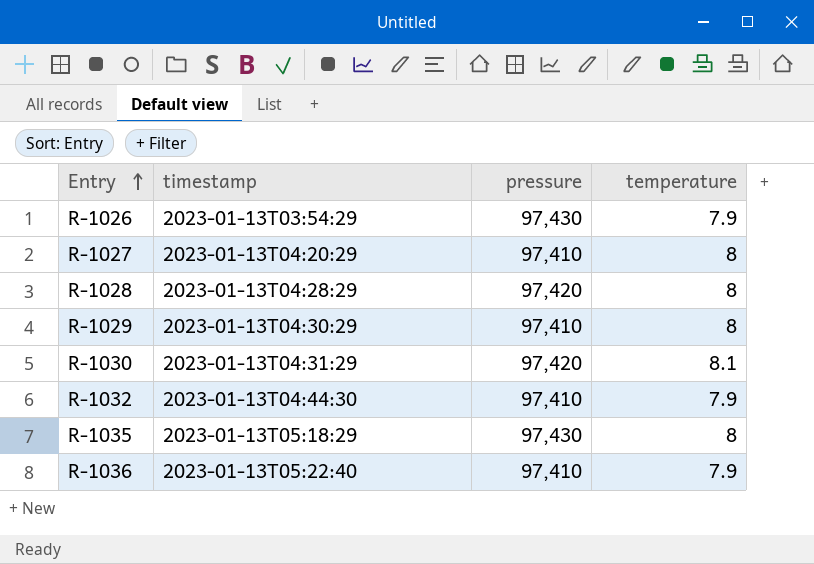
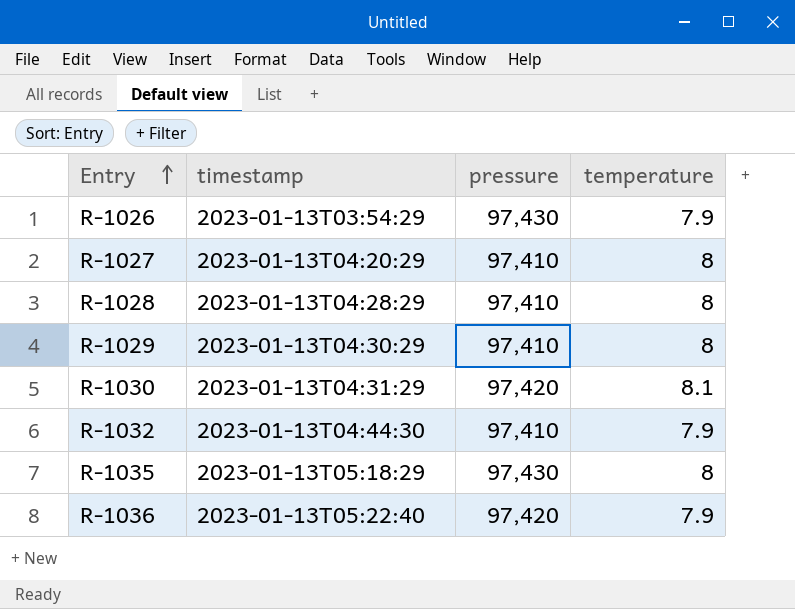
R-1028 | pressure: 97,420 -> 97,410
R-1036 | pressure: 97,410 -> 97,420

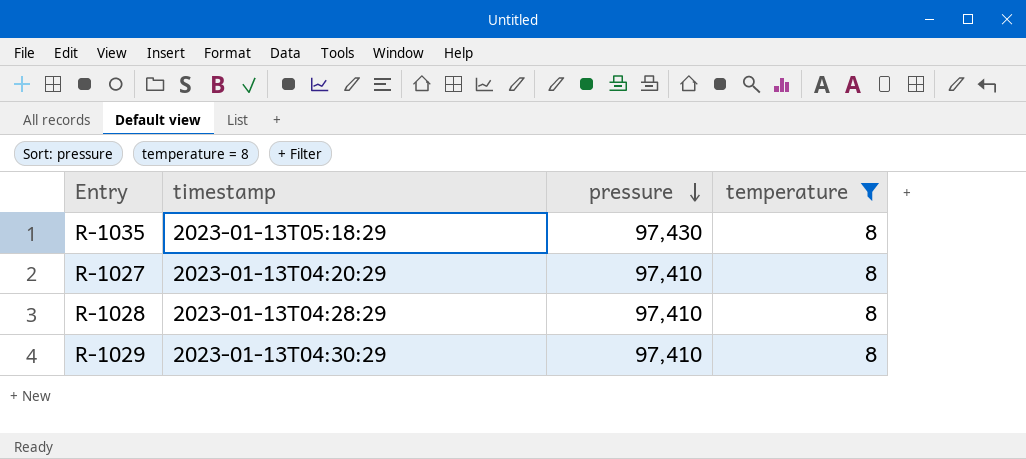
filter: none -> temperature = 8
row order: Entry ascending -> pressure descending

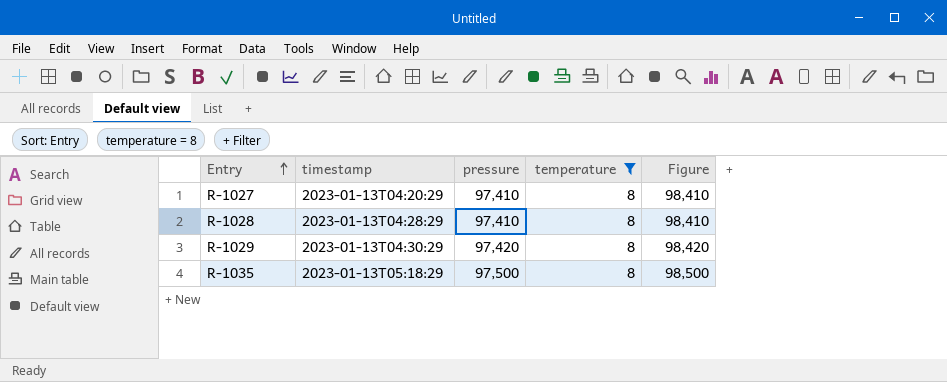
row order: pressure descending -> Entry ascending
column Figure | formula: none -> [pressure] + 1000
R-1029 | pressure: 97,410 -> 97,420
R-1035 | pressure: 97,430 -> 97,500

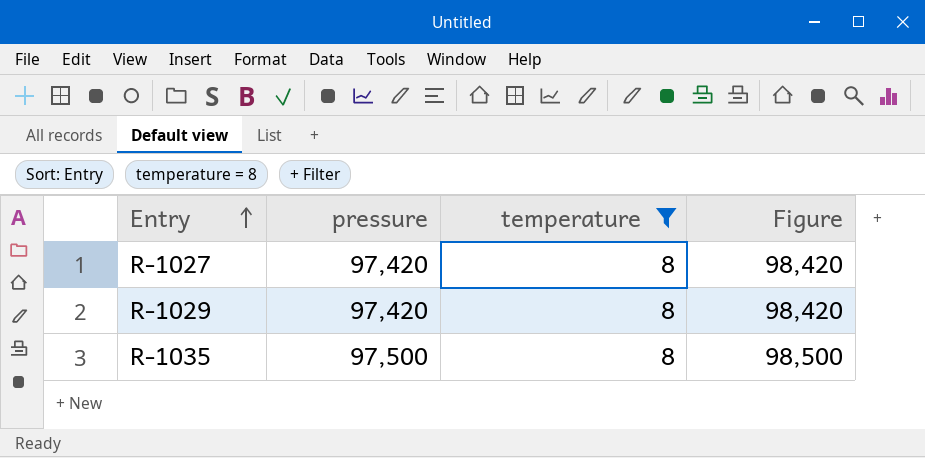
column timestamp | position: 2 -> none
row R-1028: 2023-01-13T04:28:29 | 97,410 | 8 | 98,410 -> none
R-1027 | pressure: 97,410 -> 97,420
R-1027 | Figure: 98,410 -> 98,420

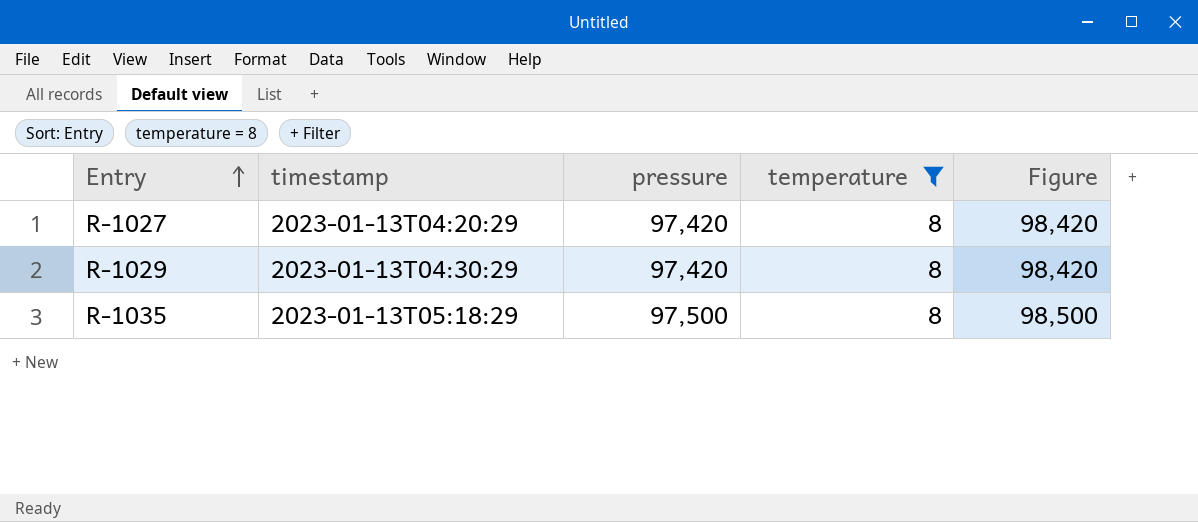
column timestamp | position: none -> 2

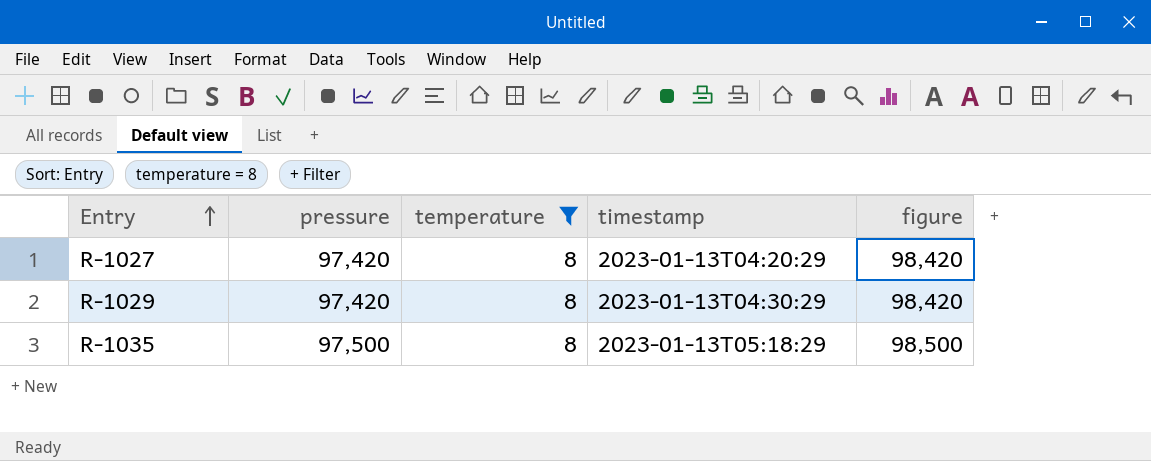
column timestamp | position: 2 -> 4
column name: Figure -> figure

